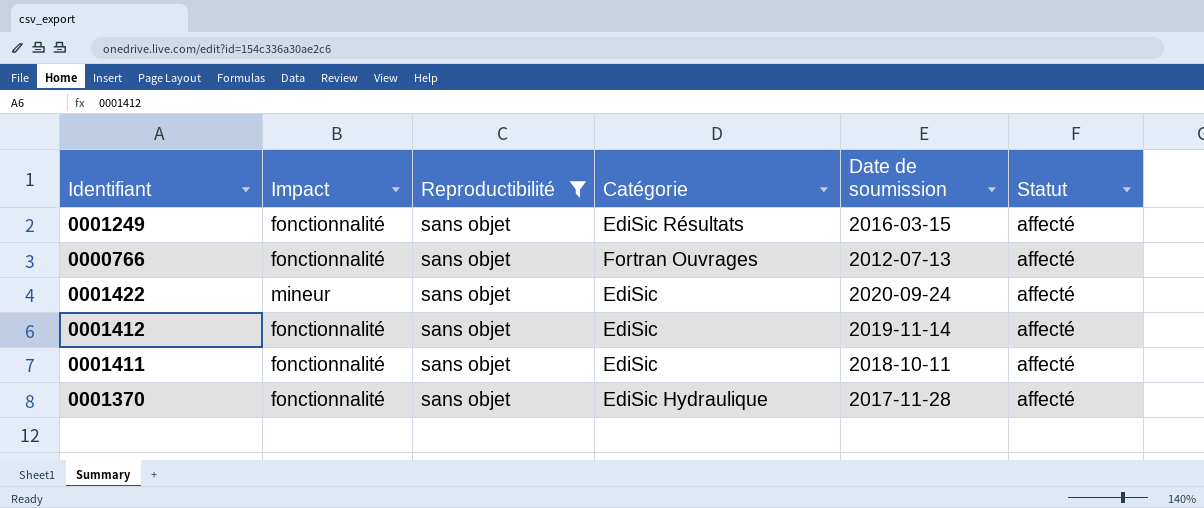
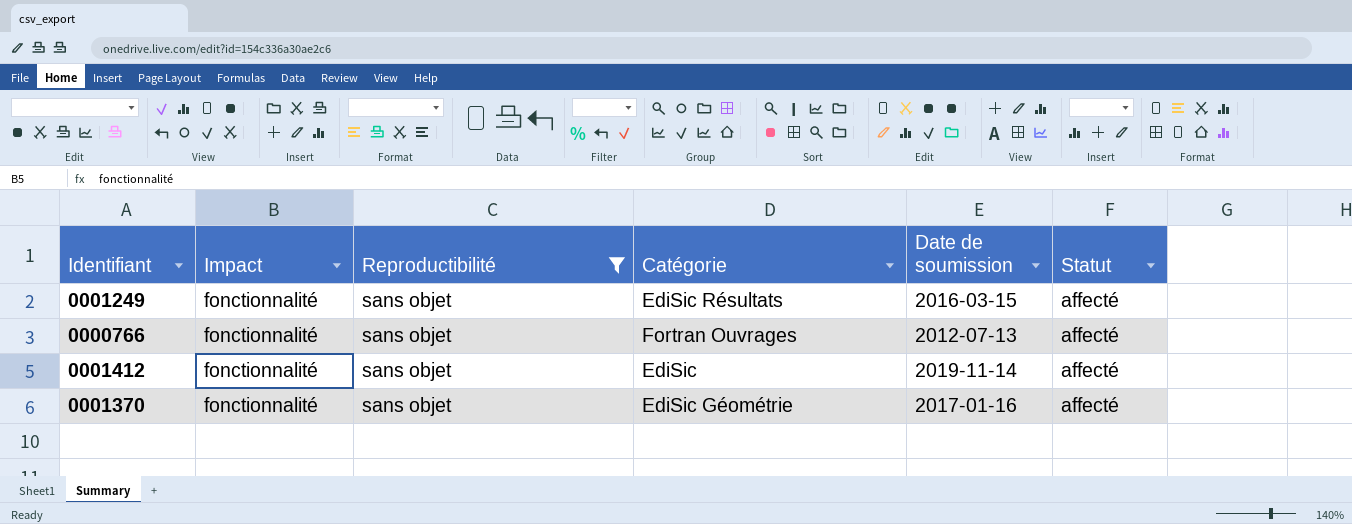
row 0001422: mineur | sans objet | EdiSic | 2020-09-24 | affecté -> none
row 0001411: fonctionnalité | sans objet | EdiSic | 2018-10-11 | affecté -> none
0001370 | Catégorie: EdiSic Hydraulique -> EdiSic Géométrie
0001370 | Date de soumission: 2017-11-28 -> 2017-01-16

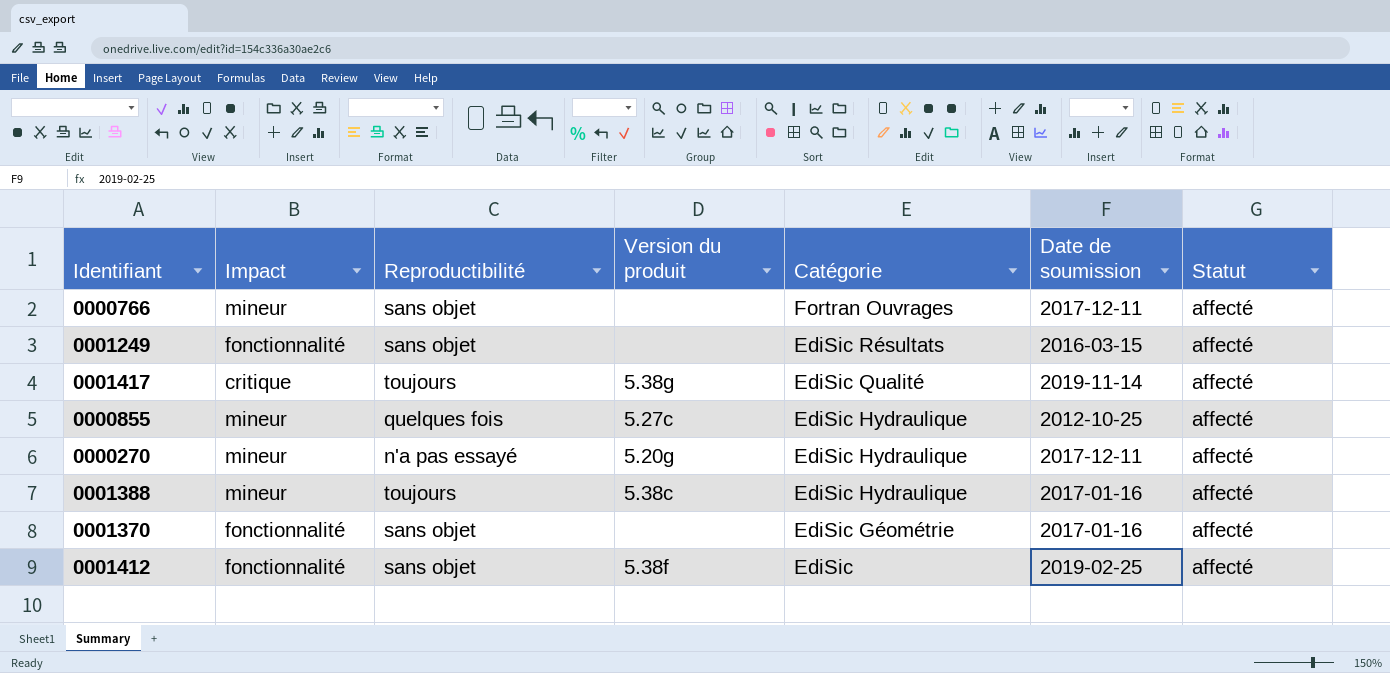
filter: Reproductibilité = sans objet -> none
row order: none -> Catégorie descending
column Version du produit | position: none -> 4
0000766 | Impact: fonctionnalité -> mineur
0000766 | Date de soumission: 2012-07-13 -> 2017-12-11
0001412 | Date de soumission: 2019-11-14 -> 2019-02-25

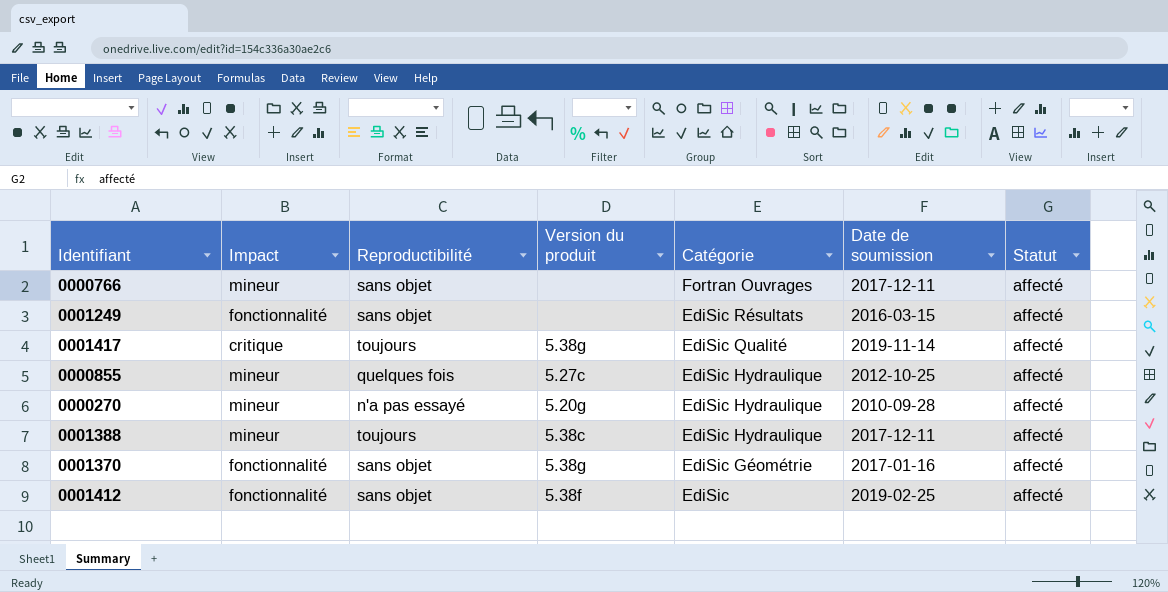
0000270 | Date de soumission: 2017-12-11 -> 2010-09-28
0001388 | Date de soumission: 2017-01-16 -> 2017-12-11
0001370 | Version du produit: none -> 5.38g

